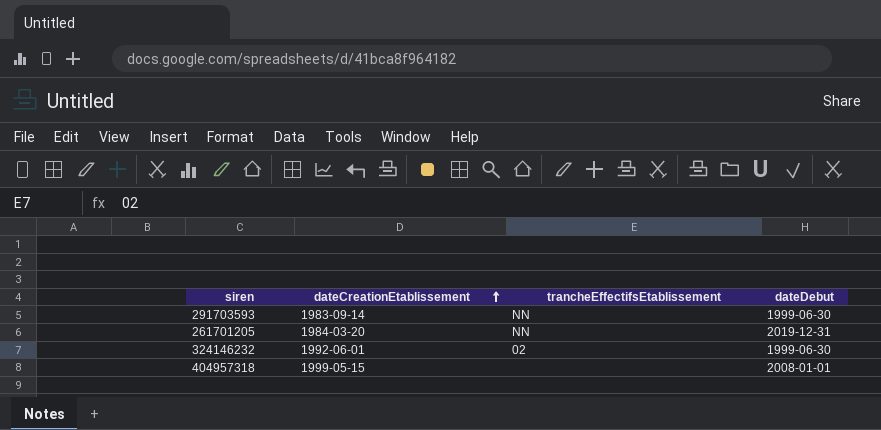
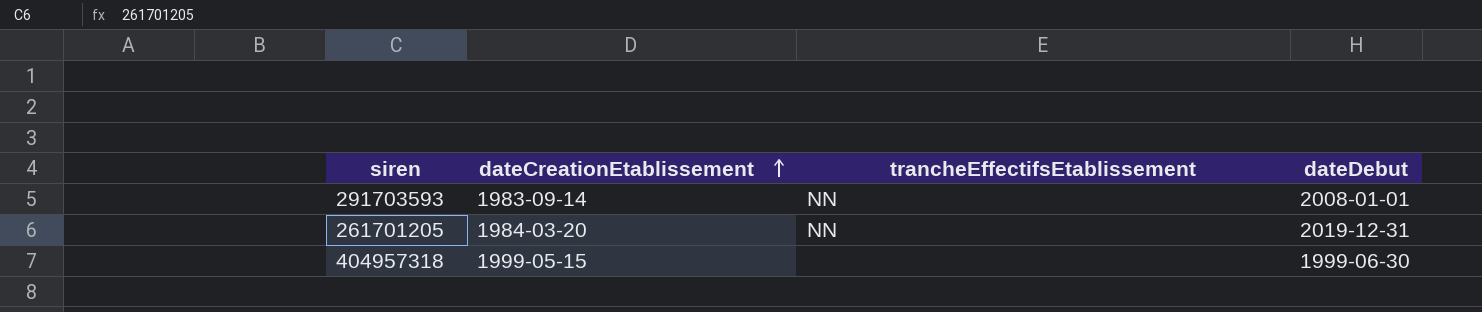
row 324146232: 1992-06-01 | 02 | 1999-06-30 -> none
291703593 | dateDebut: 1999-06-30 -> 2008-01-01
404957318 | dateDebut: 2008-01-01 -> 1999-06-30

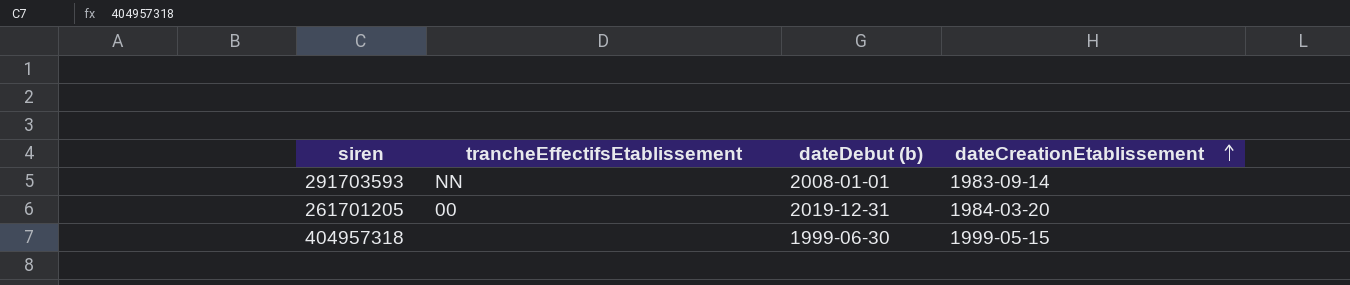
column name: dateDebut -> dateDebut (b)
column dateCreationEtablissement | position: 2 -> 4
261701205 | trancheEffectifsEtablissement: NN -> 00

